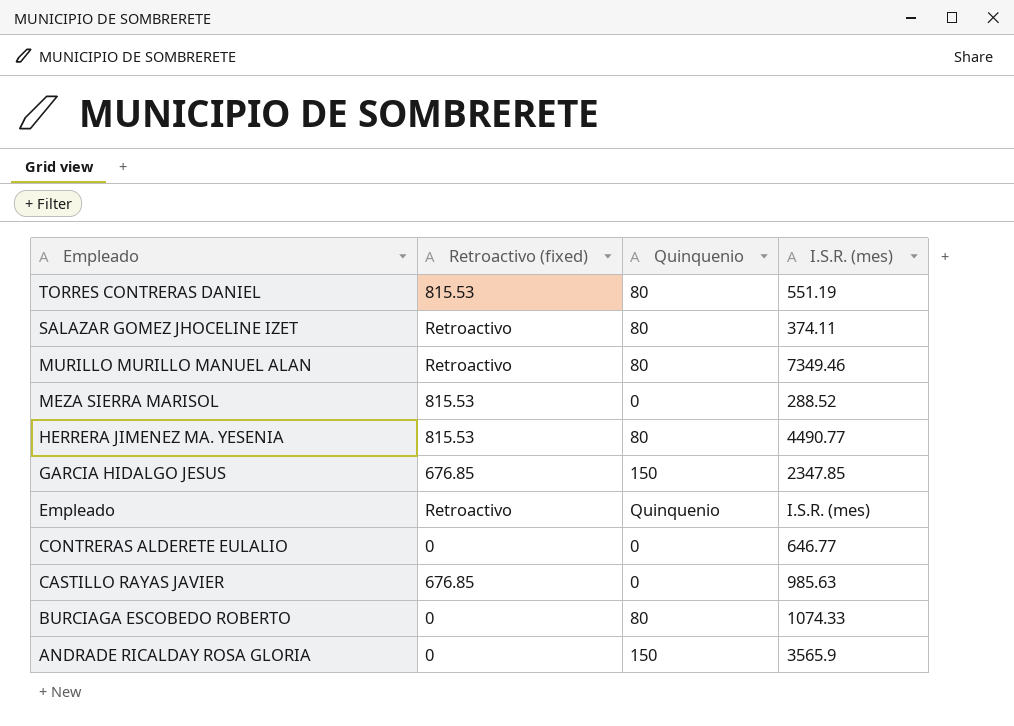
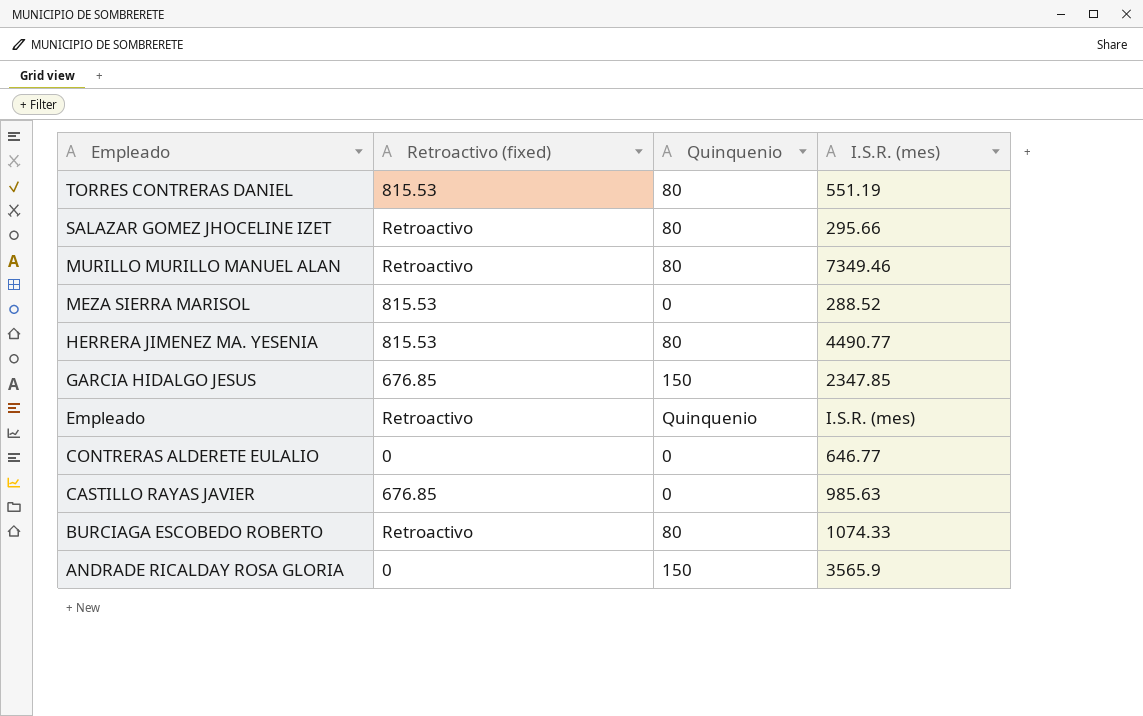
SALAZAR GOMEZ JHOCELINE IZET | I.S.R. (mes): 374.11 -> 295.66
BURCIAGA ESCOBEDO ROBERTO | Retroactivo (fixed): 0 -> Retroactivo

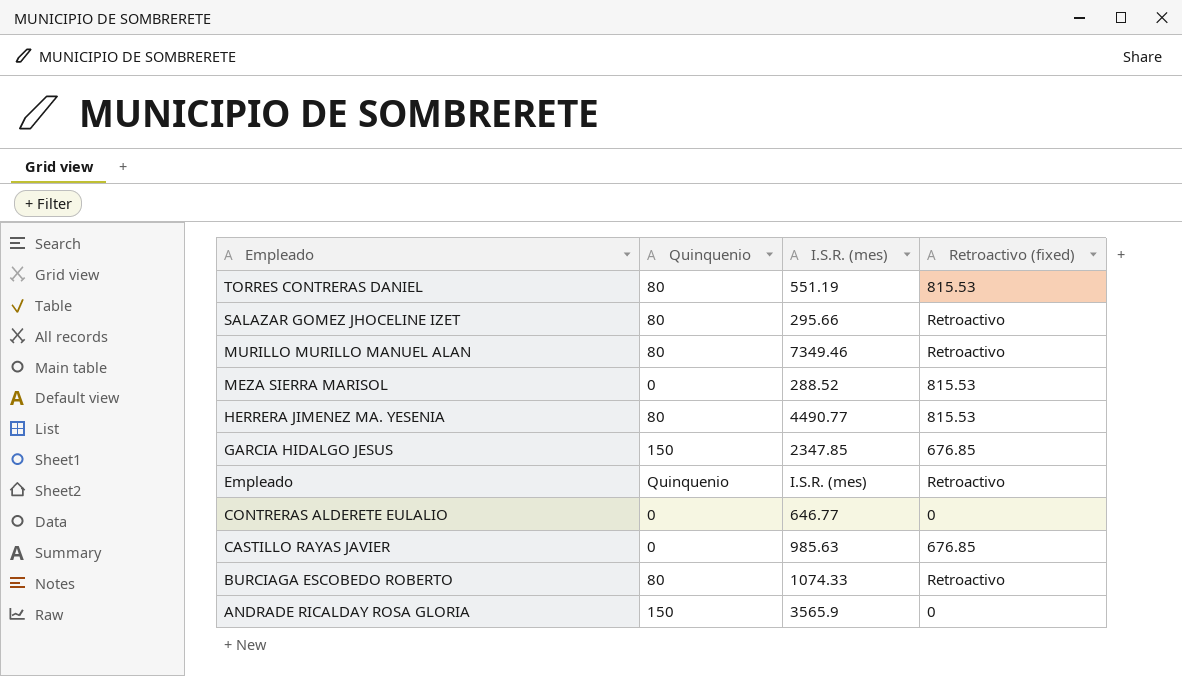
column Retroactivo (fixed) | position: 2 -> 4

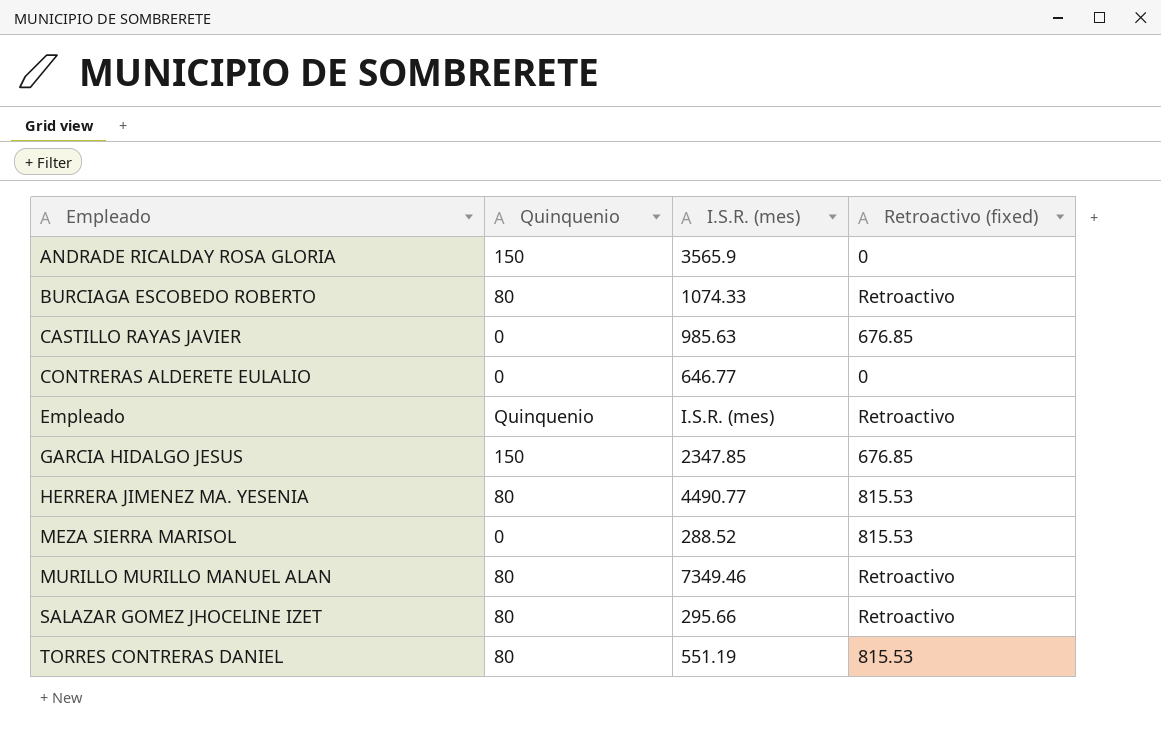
row order: Empleado descending -> Empleado ascending

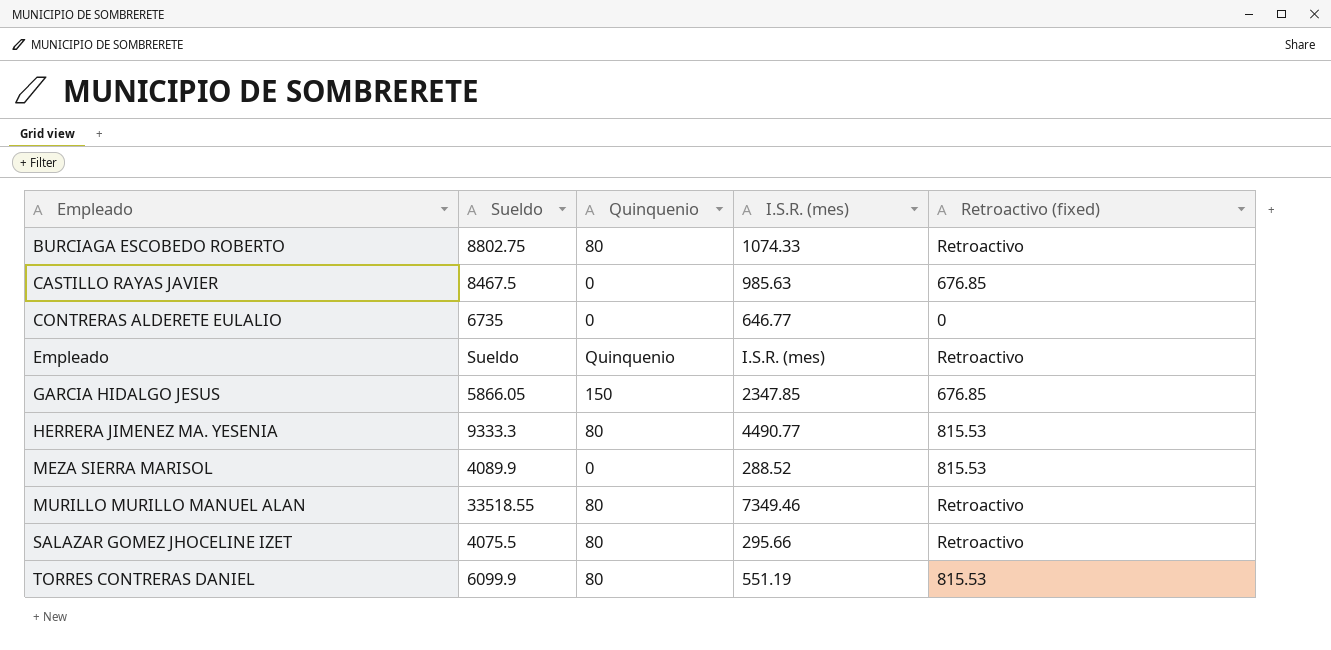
column Sueldo | position: none -> 2
row ANDRADE RICALDAY ROSA GLORIA: 150 | 3565.9 | 0 -> none

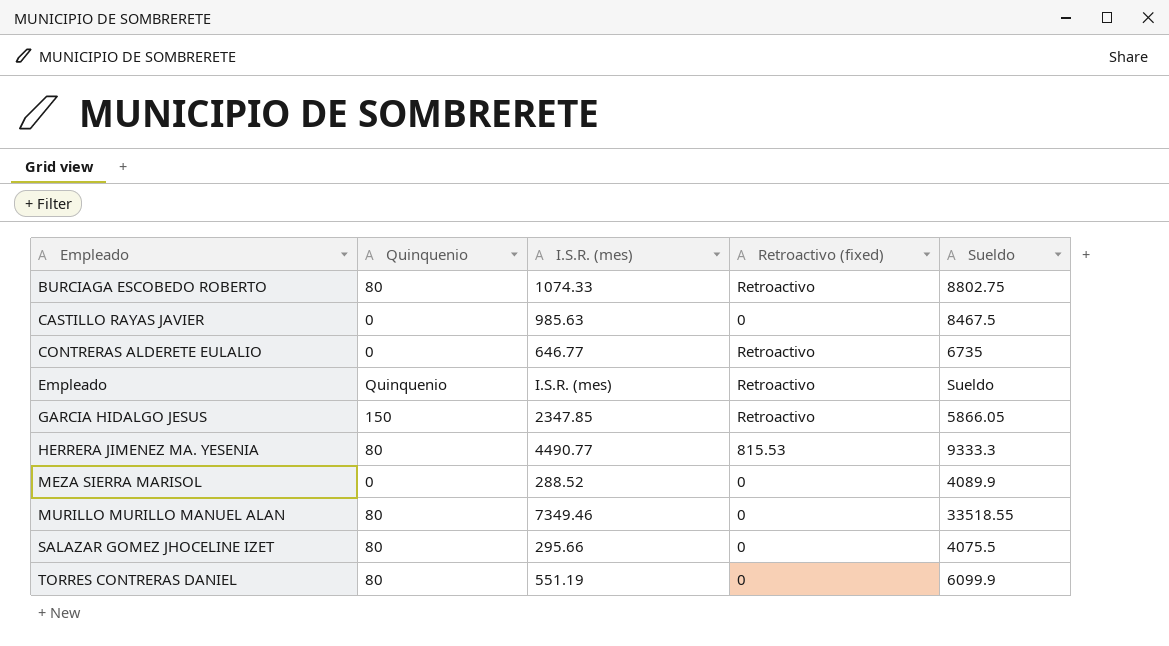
column Sueldo | position: 2 -> 5
CASTILLO RAYAS JAVIER | Retroactivo (fixed): 676.85 -> 0
CONTRERAS ALDERETE EULALIO | Retroactivo (fixed): 0 -> Retroactivo
GARCIA HIDALGO JESUS | Retroactivo (fixed): 676.85 -> Retroactivo
MEZA SIERRA MARISOL | Retroactivo (fixed): 815.53 -> 0
MURILLO MURILLO MANUEL ALAN | Retroactivo (fixed): Retroactivo -> 0
SALAZAR GOMEZ JHOCELINE IZET | Retroactivo (fixed): Retroactivo -> 0
TORRES CONTRERAS DANIEL | Retroactivo (fixed): 815.53 -> 0

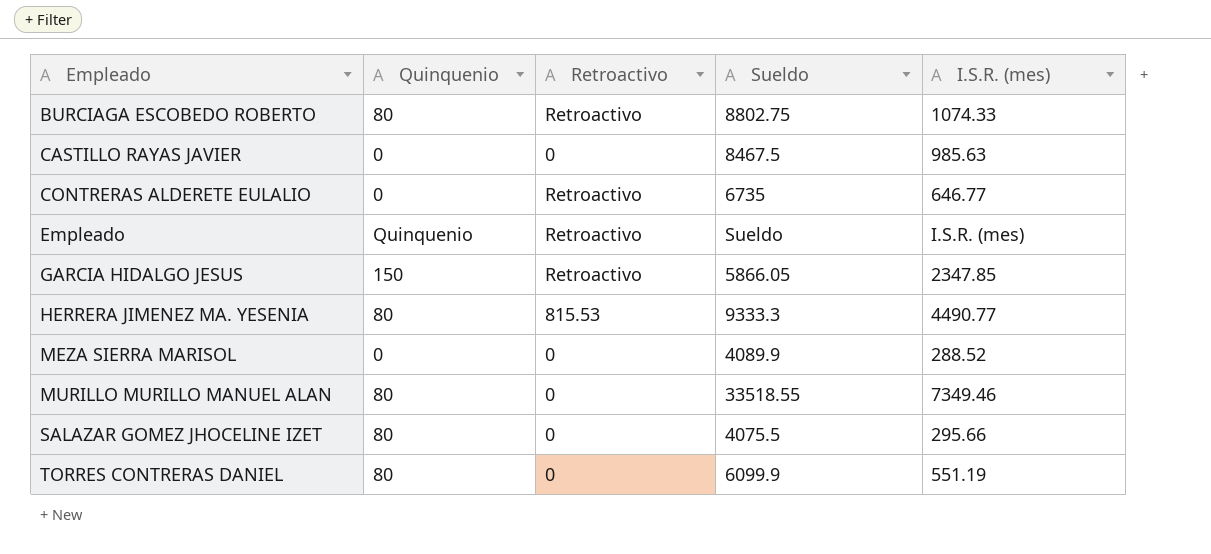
column name: Retroactivo (fixed) -> Retroactivo
column I.S.R. (mes) | position: 3 -> 5

